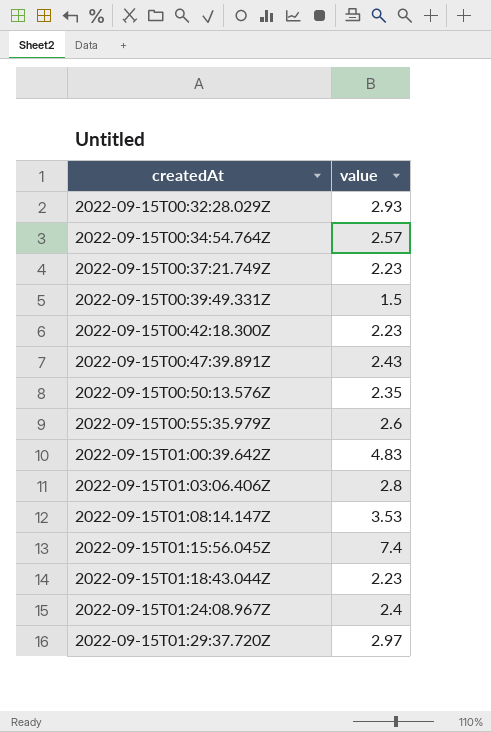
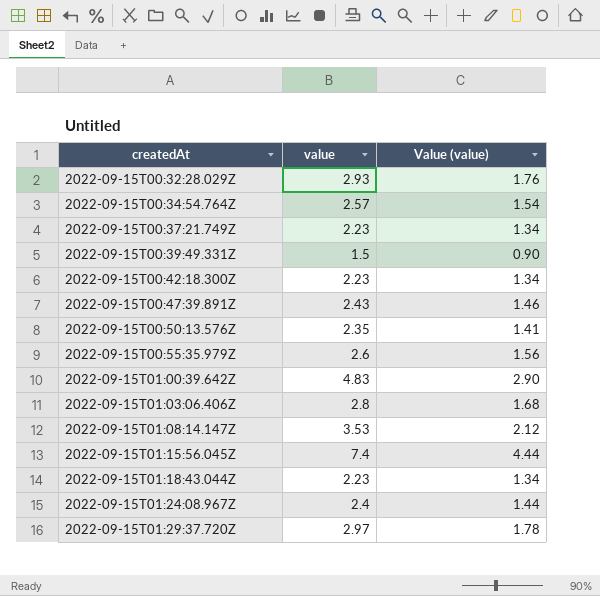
column Value (value) | formula: none -> [value] * 0.6

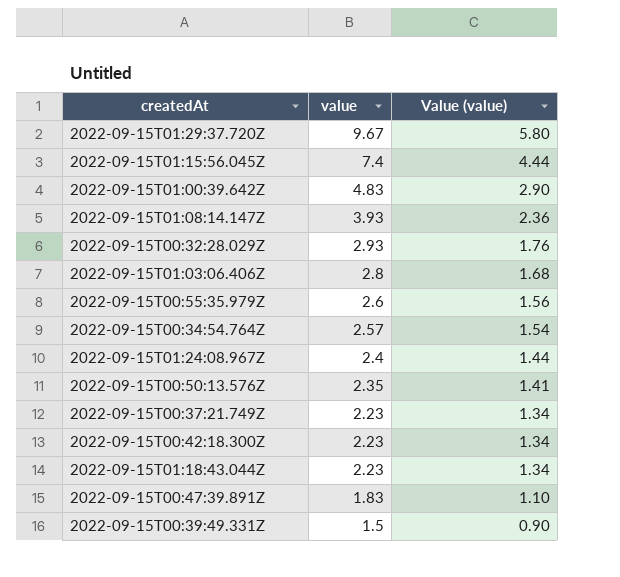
row order: createdAt ascending -> value descending
2022-09-15T01:29:37.720Z | value: 2.97 -> 9.67
2022-09-15T01:29:37.720Z | Value (value): 1.78 -> 5.80
2022-09-15T01:08:14.147Z | value: 3.53 -> 3.93
2022-09-15T01:08:14.147Z | Value (value): 2.12 -> 2.36
2022-09-15T00:47:39.891Z | value: 2.43 -> 1.83
2022-09-15T00:47:39.891Z | Value (value): 1.46 -> 1.10

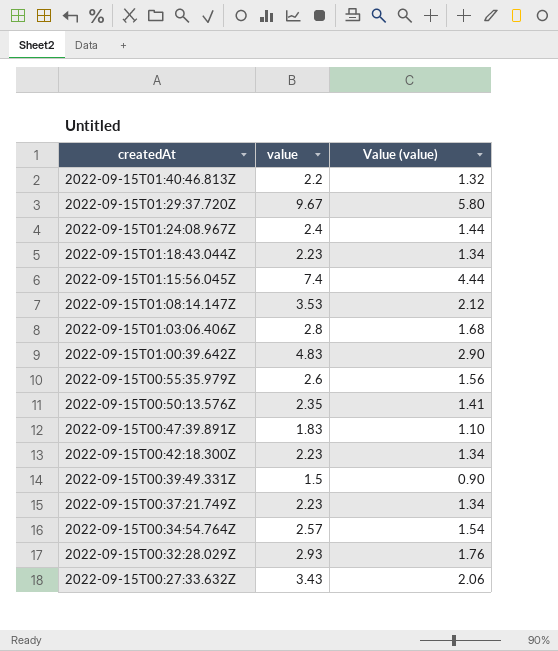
row order: value descending -> createdAt descending
row 2022-09-15T01:40:46.813Z: none -> 2.2 | 1.32
2022-09-15T01:08:14.147Z | value: 3.93 -> 3.53
2022-09-15T01:08:14.147Z | Value (value): 2.36 -> 2.12
row 2022-09-15T00:27:33.632Z: none -> 3.43 | 2.06

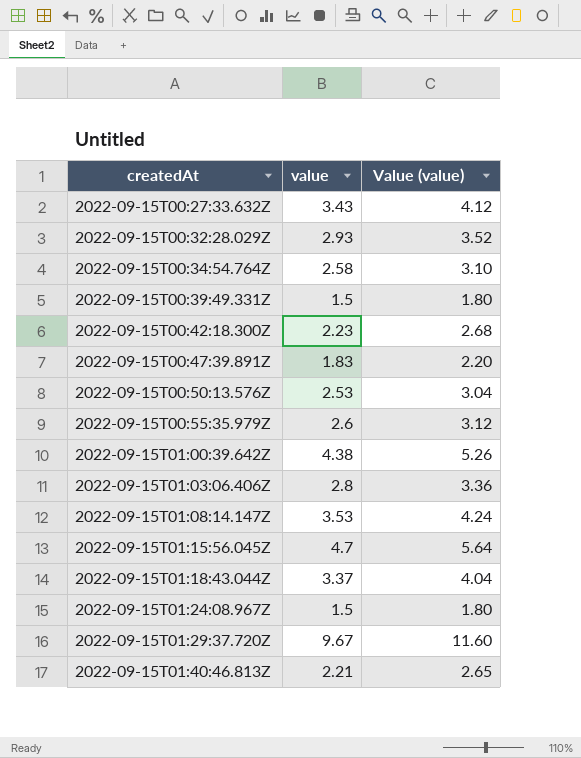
row order: createdAt descending -> createdAt ascending
column Value (value) | formula: [value] * 0.6 -> [value] * 1.2
row 2022-09-15T00:37:21.749Z: 2.23 | 1.34 -> none
2022-09-15T00:34:54.764Z | value: 2.57 -> 2.58
2022-09-15T00:50:13.576Z | value: 2.35 -> 2.53
2022-09-15T01:00:39.642Z | value: 4.83 -> 4.38
2022-09-15T01:15:56.045Z | value: 7.4 -> 4.7
2022-09-15T01:18:43.044Z | value: 2.23 -> 3.37
2022-09-15T01:24:08.967Z | value: 2.4 -> 1.5
2022-09-15T01:40:46.813Z | value: 2.2 -> 2.21

